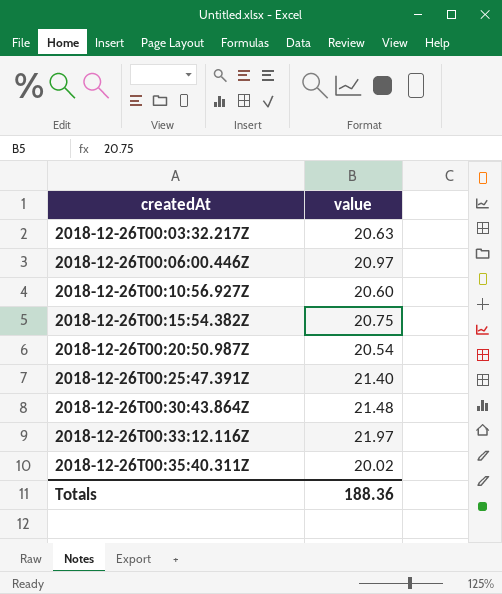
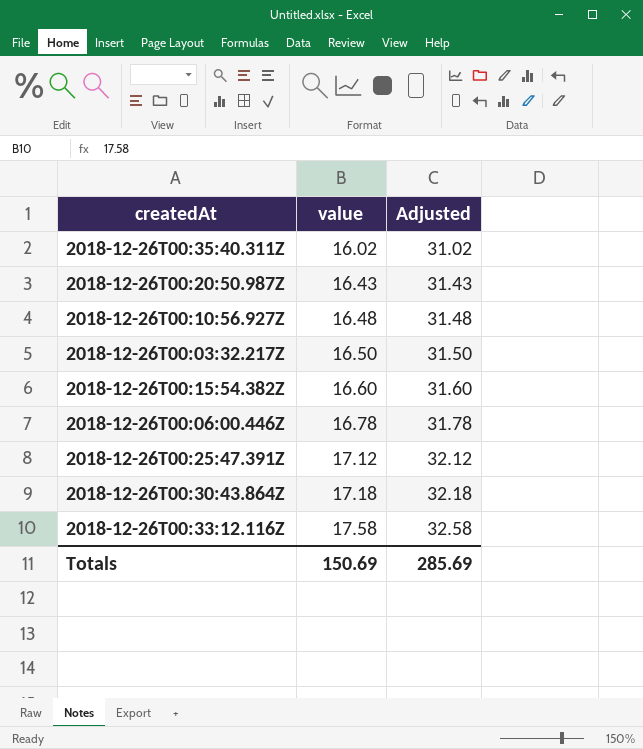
row order: createdAt ascending -> value ascending
column Adjusted | formula: none -> [value] + 15
2018-12-26T00:35:40.311Z | value: 20.02 -> 16.02
2018-12-26T00:20:50.987Z | value: 20.54 -> 16.43
2018-12-26T00:10:56.927Z | value: 20.60 -> 16.48
2018-12-26T00:03:32.217Z | value: 20.63 -> 16.50
2018-12-26T00:15:54.382Z | value: 20.75 -> 16.60
2018-12-26T00:06:00.446Z | value: 20.97 -> 16.78
2018-12-26T00:25:47.391Z | value: 21.40 -> 17.12
2018-12-26T00:30:43.864Z | value: 21.48 -> 17.18
2018-12-26T00:33:12.116Z | value: 21.97 -> 17.58
Totals | value: 188.36 -> 150.69

